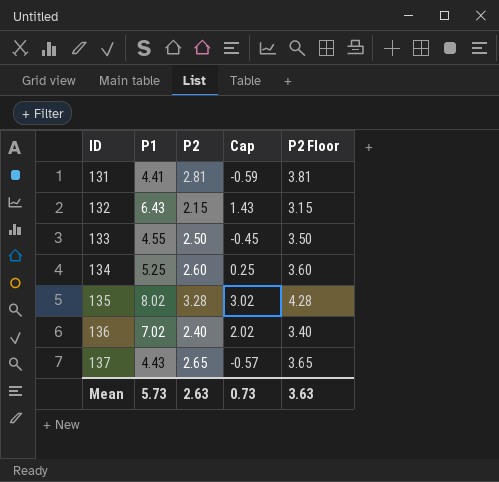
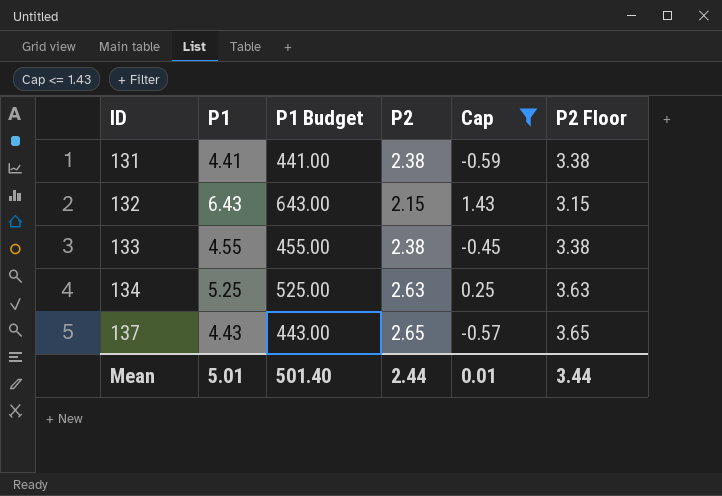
filter: none -> Cap <= 1.43
column P1 Budget | formula: none -> [P1] * 100
131 | P2: 2.81 -> 2.38
131 | P2 Floor: 3.81 -> 3.38
133 | P2: 2.50 -> 2.38
133 | P2 Floor: 3.50 -> 3.38
134 | P2: 2.60 -> 2.63
134 | P2 Floor: 3.60 -> 3.63
Mean | P1: 5.73 -> 5.01
Mean | P2: 2.63 -> 2.44
Mean | Cap: 0.73 -> 0.01
Mean | P2 Floor: 3.63 -> 3.44

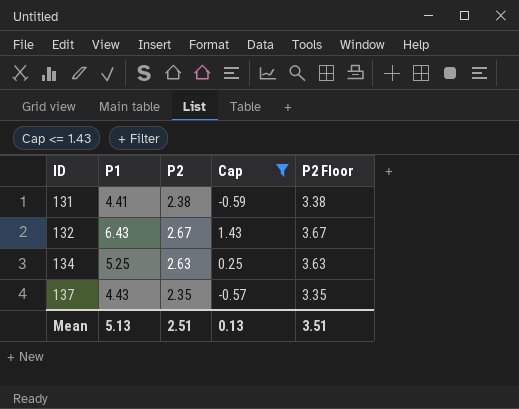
column P1 Budget | formula: [P1] * 100 -> none
row 133: 4.55 | 455.00 | 2.38 | -0.45 | 3.38 -> none
132 | P2: 2.15 -> 2.67
132 | P2 Floor: 3.15 -> 3.67
137 | P2: 2.65 -> 2.35
137 | P2 Floor: 3.65 -> 3.35
Mean | P1: 5.01 -> 5.13
Mean | P2: 2.44 -> 2.51
Mean | Cap: 0.01 -> 0.13
Mean | P2 Floor: 3.44 -> 3.51

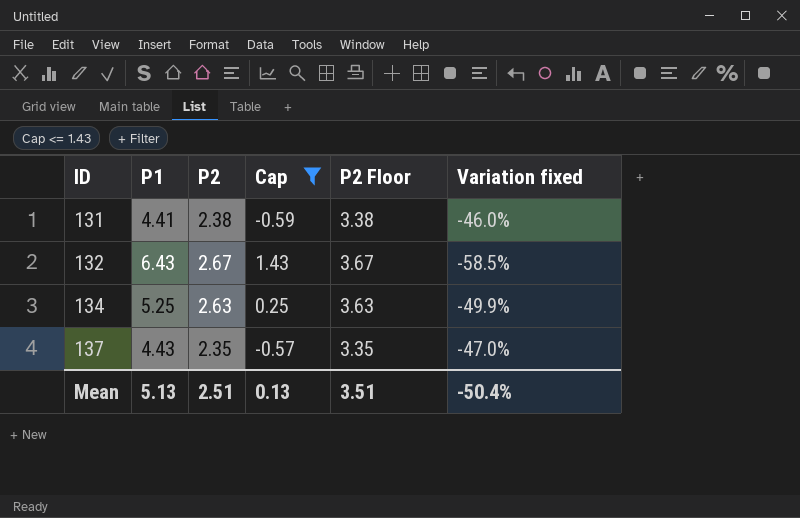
column Variation fixed | formula: none -> ([P2] - [P1]) / [P1]

